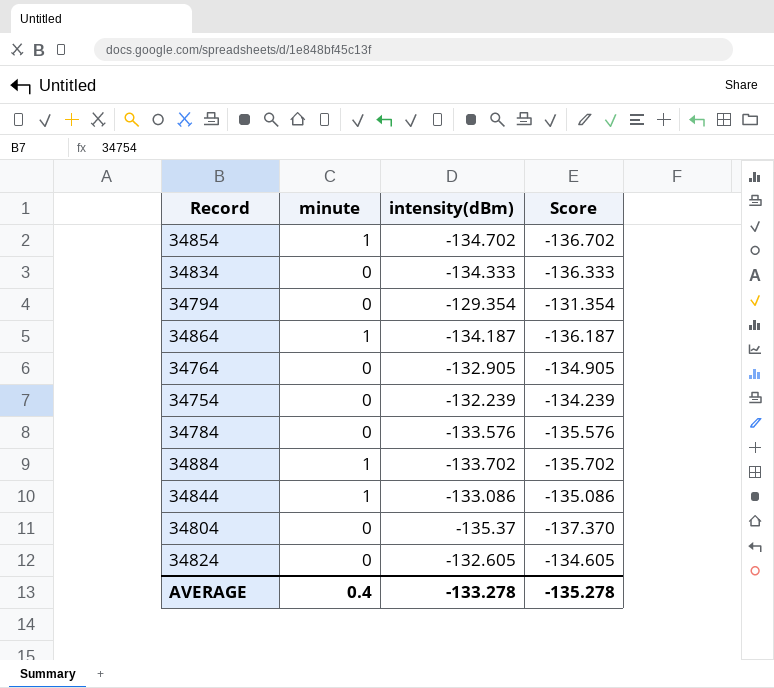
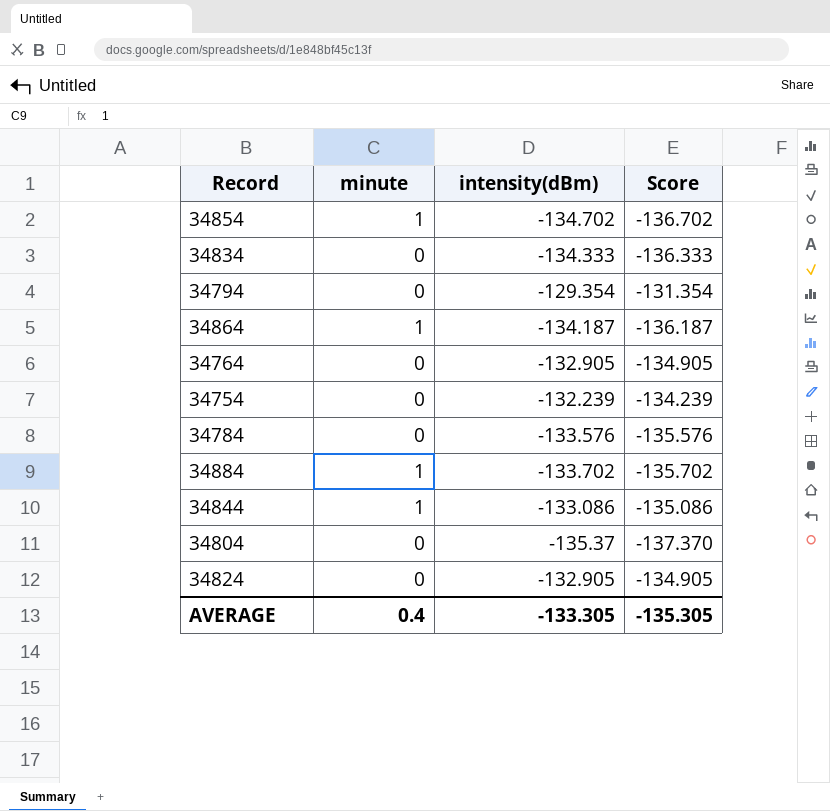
34824 | intensity(dBm): -132.605 -> -132.905
34824 | Score: -134.605 -> -134.905
AVERAGE | intensity(dBm): -133.278 -> -133.305
AVERAGE | Score: -135.278 -> -135.305

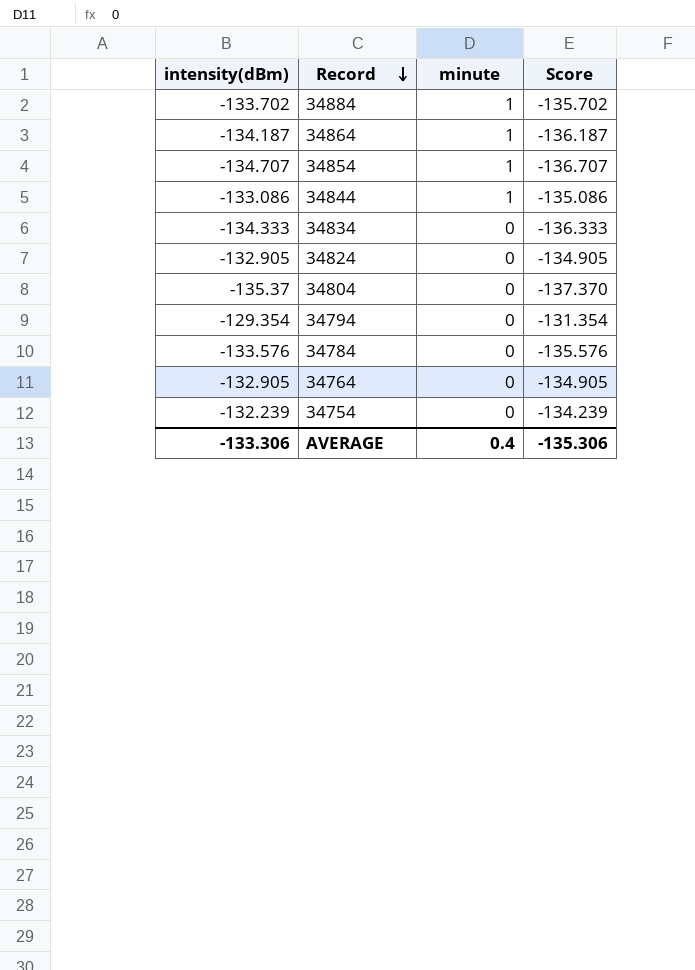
row order: none -> Record descending
column intensity(dBm) | position: 3 -> 1
34854 | intensity(dBm): -134.702 -> -134.707
34854 | Score: -136.702 -> -136.707
AVERAGE | intensity(dBm): -133.305 -> -133.306
AVERAGE | Score: -135.305 -> -135.306

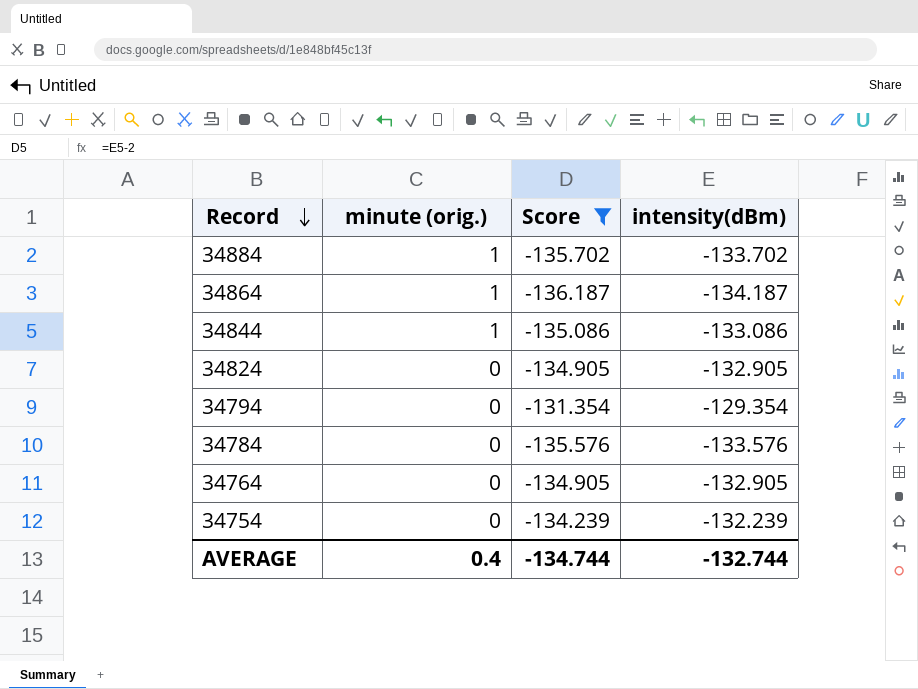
filter: none -> Score >= -136.187
column name: minute -> minute (orig.)
column intensity(dBm) | position: 1 -> 4
AVERAGE | Score: -135.306 -> -134.744
AVERAGE | intensity(dBm): -133.306 -> -132.744

